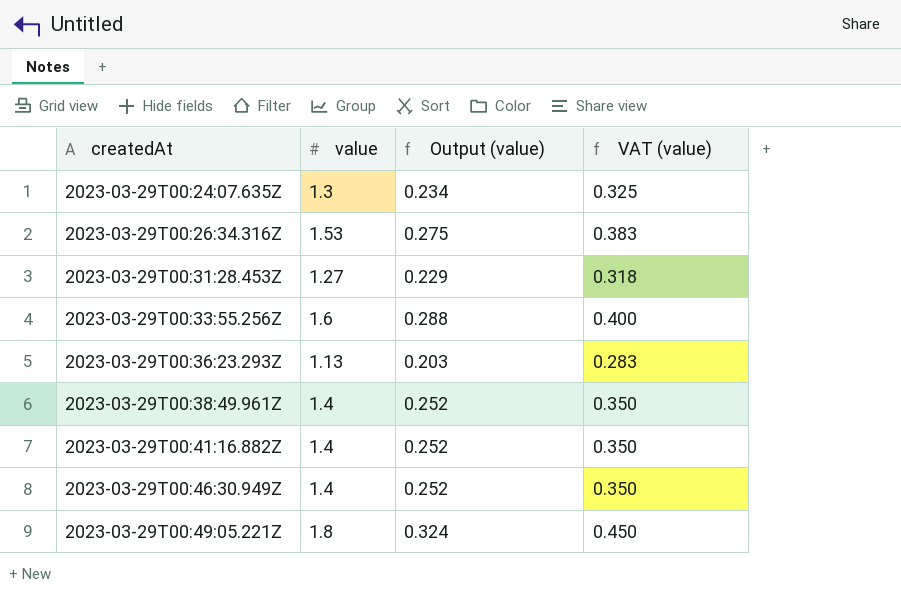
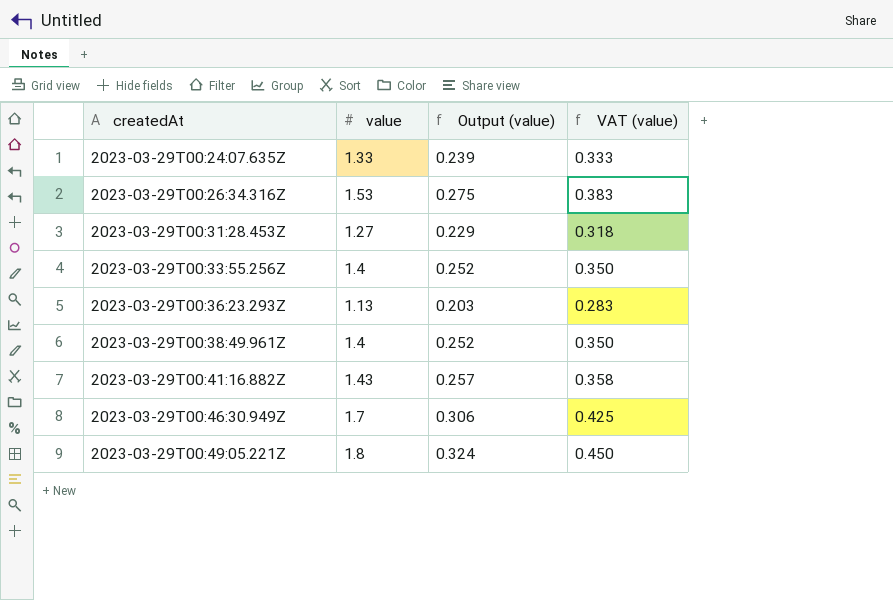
2023-03-29T00:24:07.635Z | value: 1.3 -> 1.33
2023-03-29T00:24:07.635Z | Output (value): 0.234 -> 0.239
2023-03-29T00:24:07.635Z | VAT (value): 0.325 -> 0.333
2023-03-29T00:33:55.256Z | value: 1.6 -> 1.4
2023-03-29T00:33:55.256Z | Output (value): 0.288 -> 0.252
2023-03-29T00:33:55.256Z | VAT (value): 0.400 -> 0.350
2023-03-29T00:41:16.882Z | value: 1.4 -> 1.43
2023-03-29T00:41:16.882Z | Output (value): 0.252 -> 0.257
2023-03-29T00:41:16.882Z | VAT (value): 0.350 -> 0.358
2023-03-29T00:46:30.949Z | value: 1.4 -> 1.7
2023-03-29T00:46:30.949Z | Output (value): 0.252 -> 0.306
2023-03-29T00:46:30.949Z | VAT (value): 0.350 -> 0.425

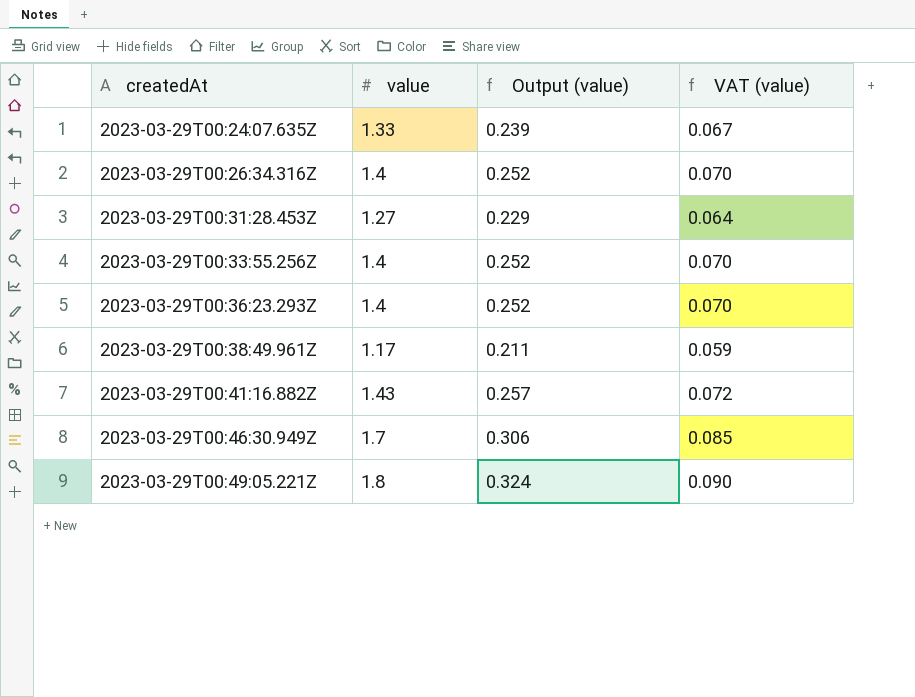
column VAT (value) | formula: [value] * 0.25 -> [value] * 0.05
2023-03-29T00:26:34.316Z | value: 1.53 -> 1.4
2023-03-29T00:26:34.316Z | Output (value): 0.275 -> 0.252
2023-03-29T00:36:23.293Z | value: 1.13 -> 1.4
2023-03-29T00:36:23.293Z | Output (value): 0.203 -> 0.252
2023-03-29T00:38:49.961Z | value: 1.4 -> 1.17
2023-03-29T00:38:49.961Z | Output (value): 0.252 -> 0.211

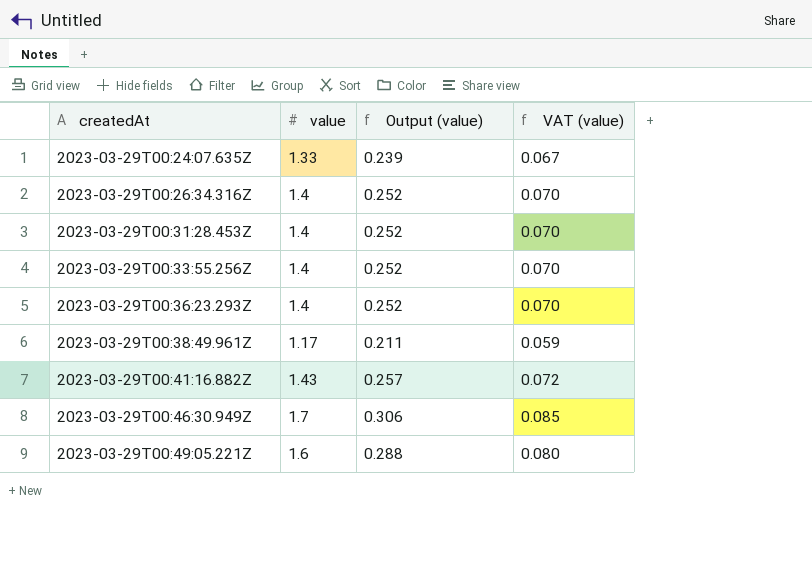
2023-03-29T00:31:28.453Z | value: 1.27 -> 1.4
2023-03-29T00:31:28.453Z | Output (value): 0.229 -> 0.252
2023-03-29T00:31:28.453Z | VAT (value): 0.064 -> 0.070
2023-03-29T00:49:05.221Z | value: 1.8 -> 1.6
2023-03-29T00:49:05.221Z | Output (value): 0.324 -> 0.288
2023-03-29T00:49:05.221Z | VAT (value): 0.090 -> 0.080

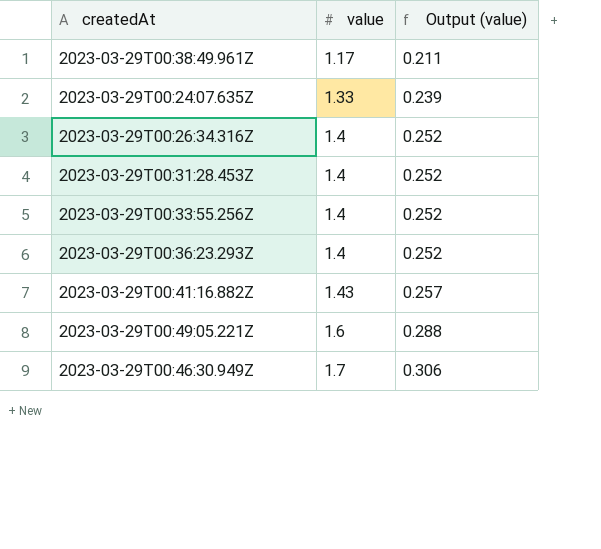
row order: createdAt ascending -> value ascending
column VAT (value) | formula: [value] * 0.05 -> none

